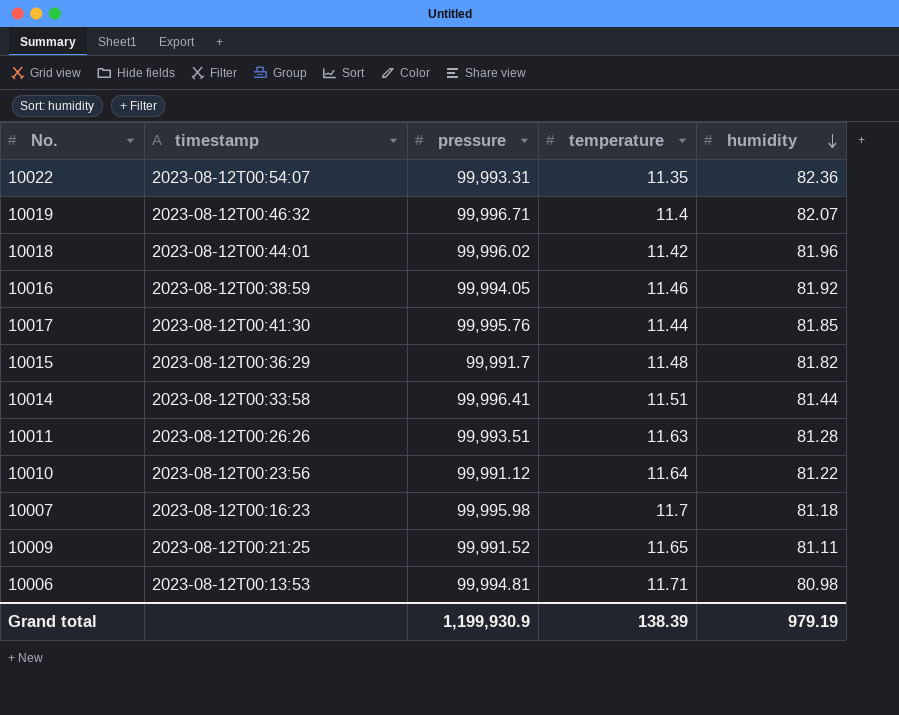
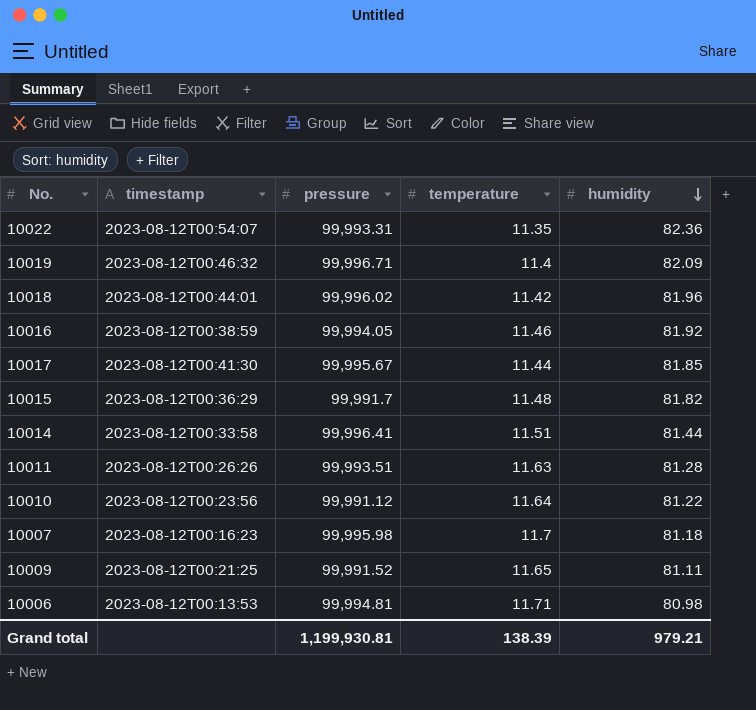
10019 | humidity: 82.07 -> 82.09
10017 | pressure: 99,995.76 -> 99,995.67
Grand total | pressure: 1,199,930.9 -> 1,199,930.81
Grand total | humidity: 979.19 -> 979.21

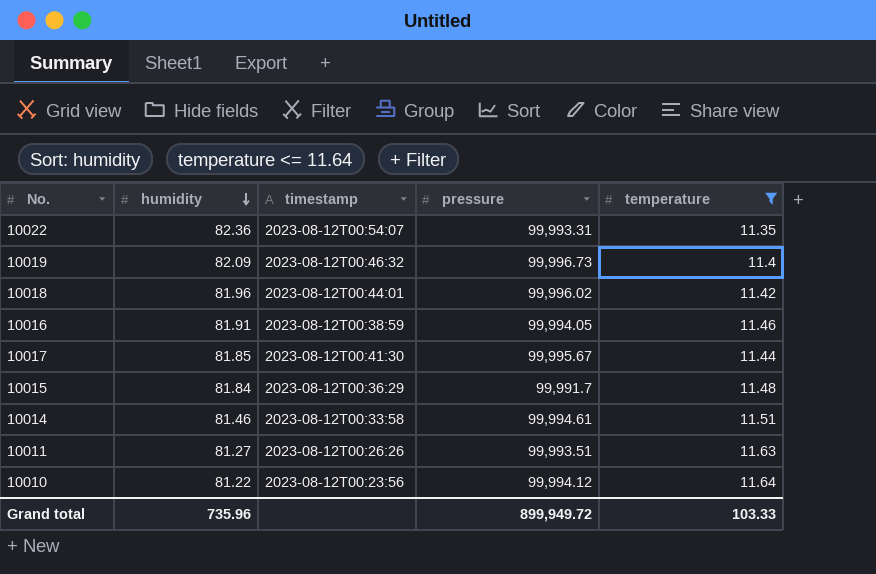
filter: none -> temperature <= 11.64
column humidity | position: 5 -> 2
10019 | pressure: 99,996.71 -> 99,996.73
10016 | humidity: 81.92 -> 81.91
10015 | humidity: 81.82 -> 81.84
10014 | humidity: 81.44 -> 81.46
10014 | pressure: 99,996.41 -> 99,994.61
10011 | humidity: 81.28 -> 81.27
10010 | pressure: 99,991.12 -> 99,994.12
Grand total | humidity: 979.21 -> 735.96
Grand total | pressure: 1,199,930.81 -> 899,949.72
Grand total | temperature: 138.39 -> 103.33

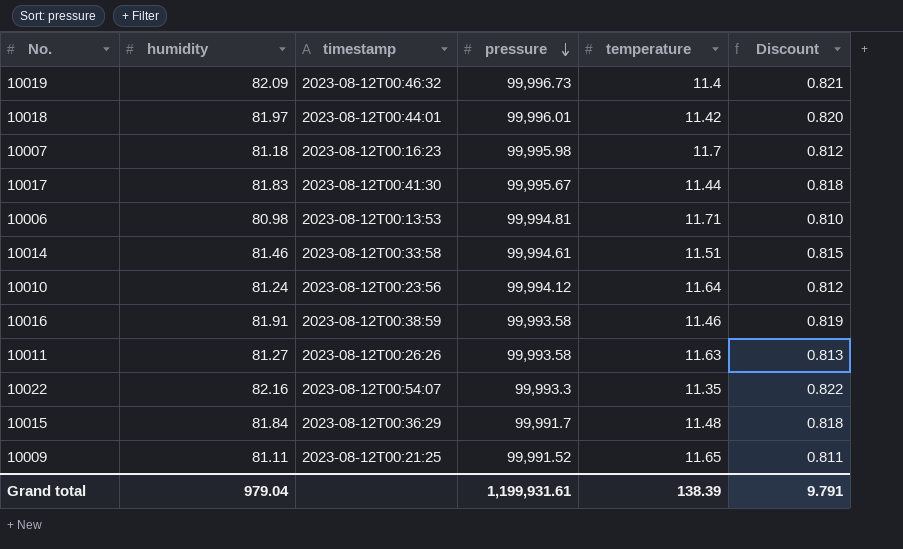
filter: temperature <= 11.64 -> none
row order: humidity descending -> pressure descending
column Discount | formula: none -> [humidity] * 0.01
10018 | humidity: 81.96 -> 81.97
10018 | pressure: 99,996.02 -> 99,996.01
10017 | humidity: 81.85 -> 81.83
10010 | humidity: 81.22 -> 81.24
10016 | pressure: 99,994.05 -> 99,993.58
10011 | pressure: 99,993.51 -> 99,993.58
10022 | humidity: 82.36 -> 82.16
10022 | pressure: 99,993.31 -> 99,993.3
Grand total | humidity: 735.96 -> 979.04
Grand total | pressure: 899,949.72 -> 1,199,931.61
Grand total | temperature: 103.33 -> 138.39

